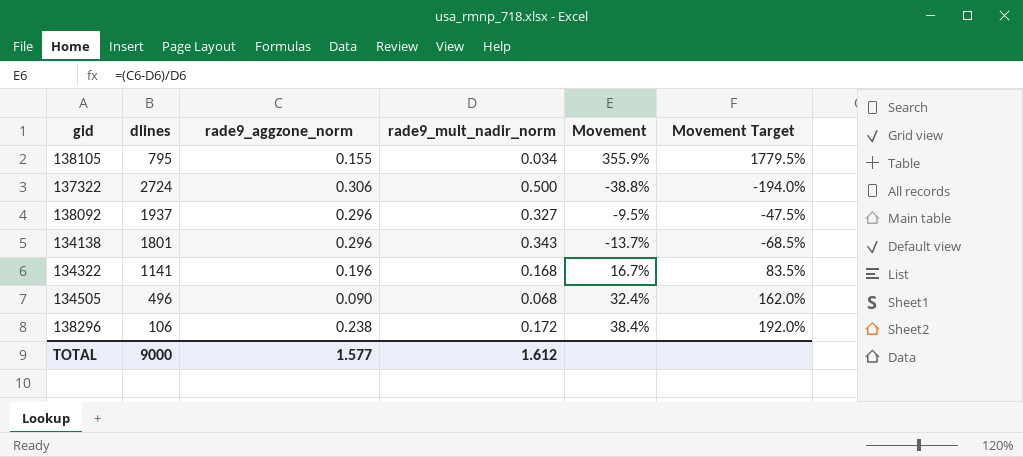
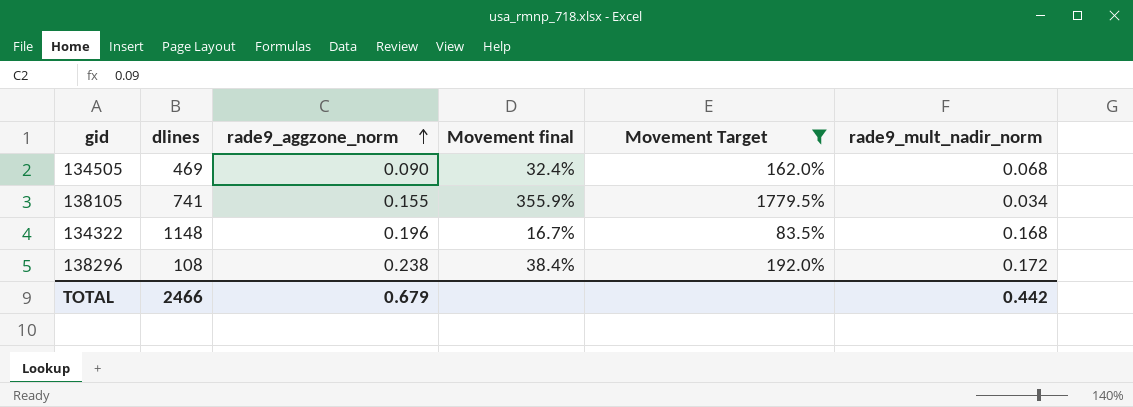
filter: none -> Movement Target >= 83.5%
row order: none -> rade9_aggzone_norm ascending
column name: Movement -> Movement final
column rade9_mult_nadir_norm | position: 4 -> 6
134505 | dlines: 496 -> 469
138105 | dlines: 795 -> 741
134322 | dlines: 1141 -> 1148
138296 | dlines: 106 -> 108
TOTAL | dlines: 9000 -> 2466
TOTAL | rade9_aggzone_norm: 1.577 -> 0.679
TOTAL | rade9_mult_nadir_norm: 1.612 -> 0.442

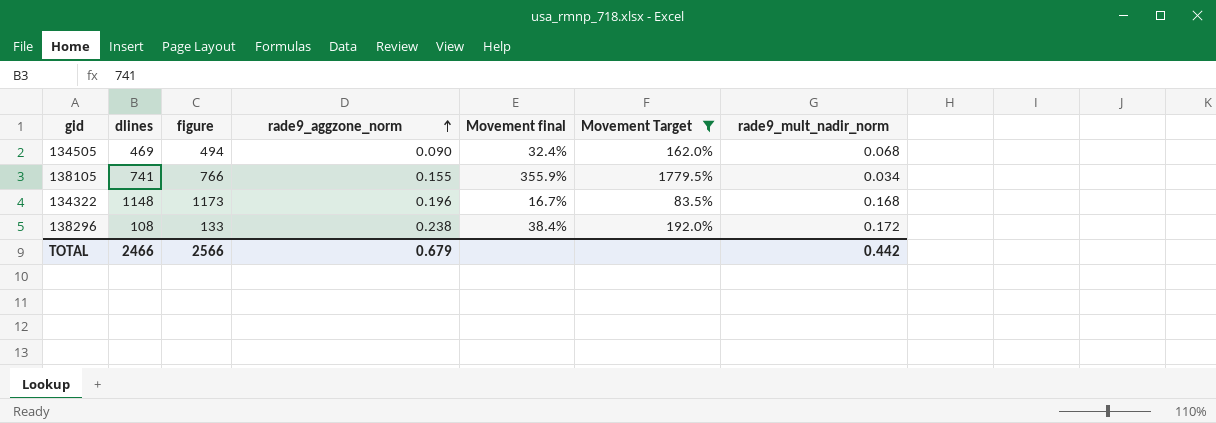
column figure | formula: none -> [dlines] + 25

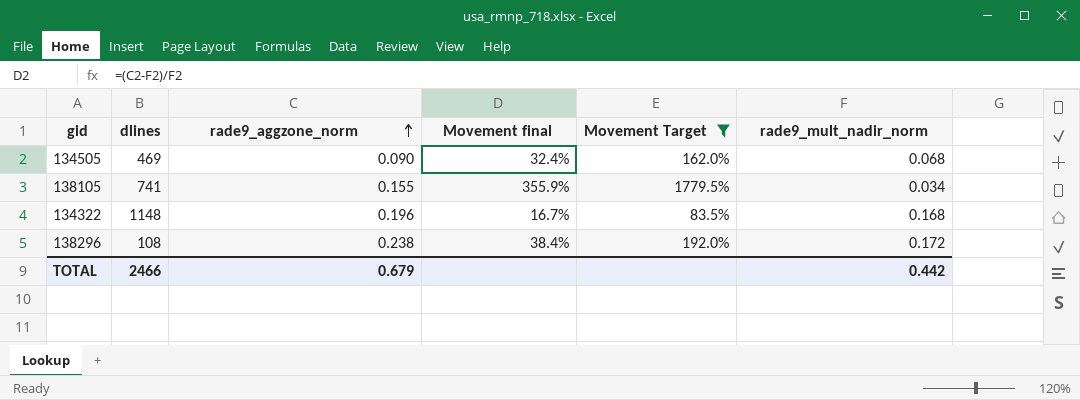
column figure | formula: [dlines] + 25 -> none

